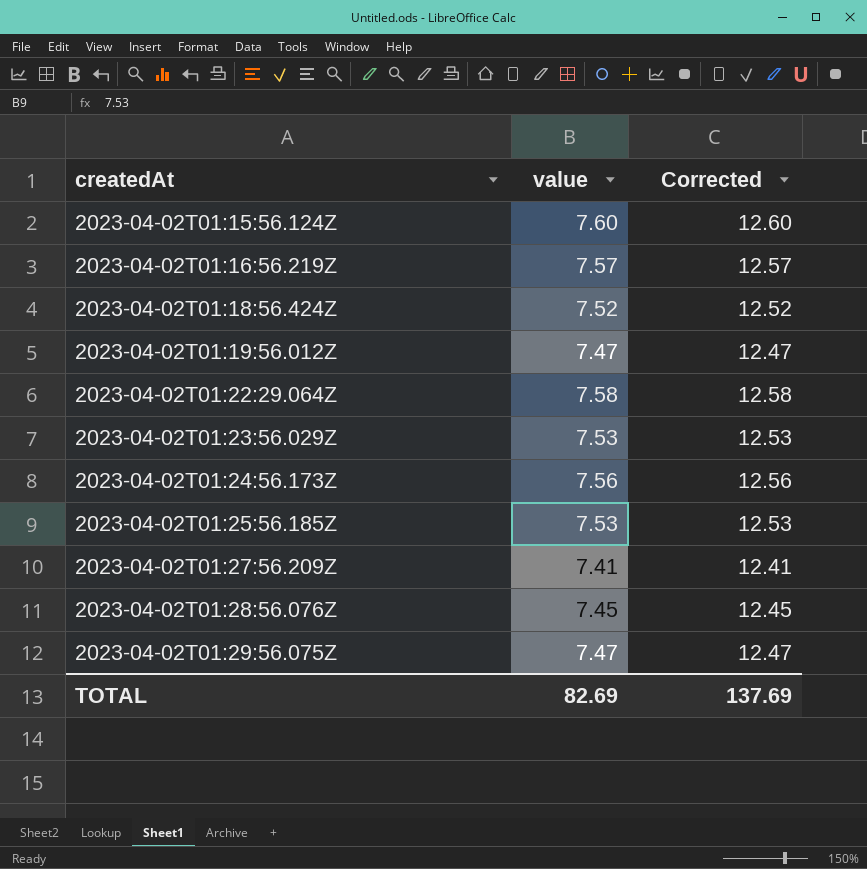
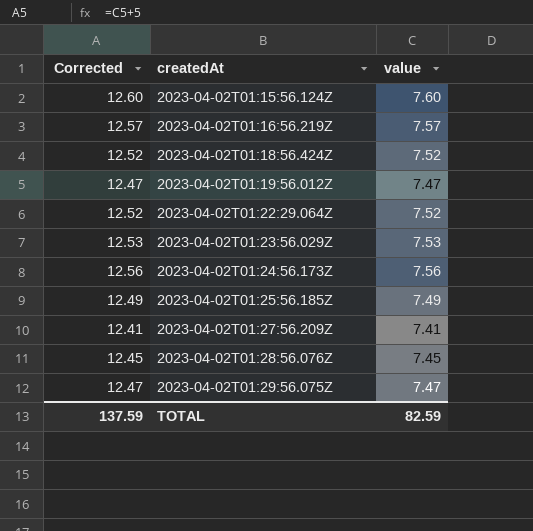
column Corrected | position: 3 -> 1
2023-04-02T01:22:29.064Z | Corrected: 12.58 -> 12.52
2023-04-02T01:22:29.064Z | value: 7.58 -> 7.52
2023-04-02T01:25:56.185Z | Corrected: 12.53 -> 12.49
2023-04-02T01:25:56.185Z | value: 7.53 -> 7.49
TOTAL | Corrected: 137.69 -> 137.59
TOTAL | value: 82.69 -> 82.59

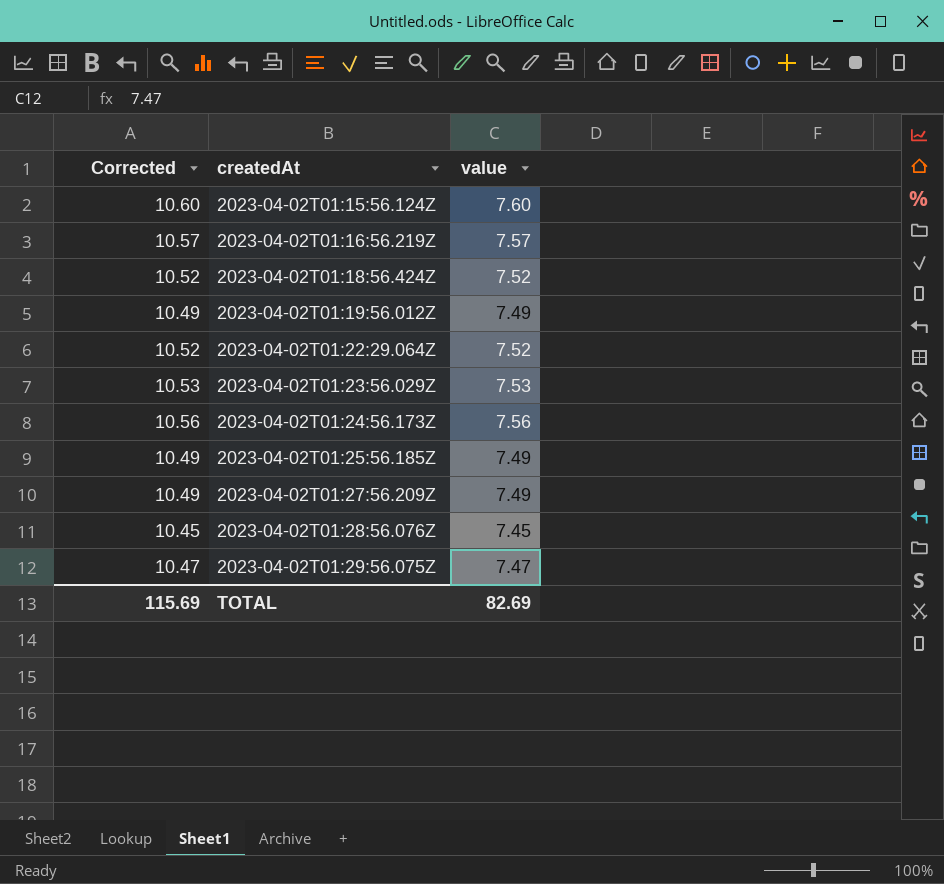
column Corrected | formula: [value] + 5 -> [value] + 3
2023-04-02T01:19:56.012Z | value: 7.47 -> 7.49
2023-04-02T01:27:56.209Z | value: 7.41 -> 7.49
TOTAL | Corrected: 137.59 -> 115.69
TOTAL | value: 82.59 -> 82.69

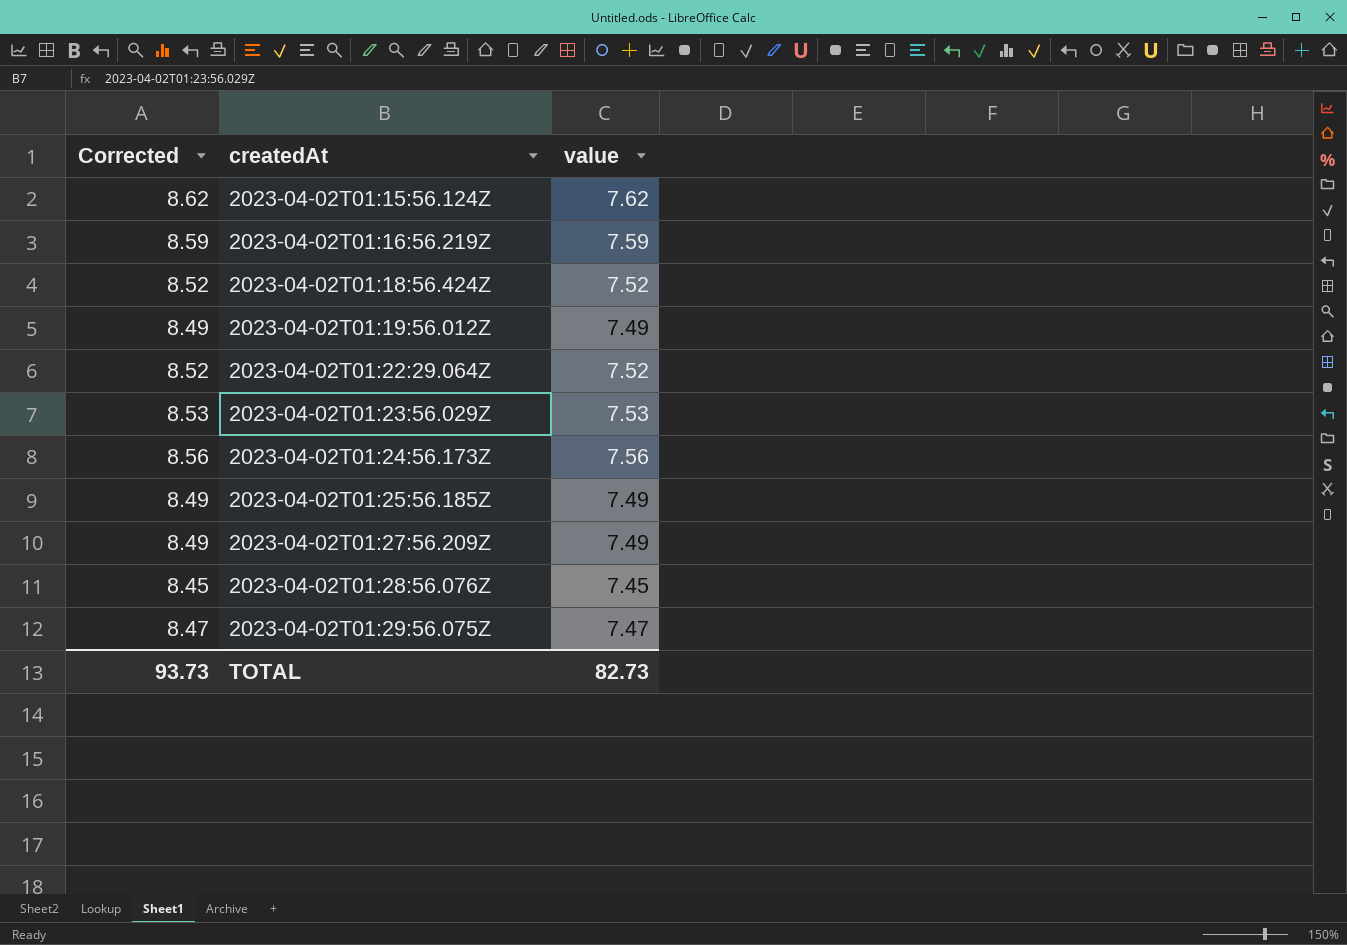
column Corrected | formula: [value] + 3 -> [value] + 1
2023-04-02T01:15:56.124Z | value: 7.60 -> 7.62
2023-04-02T01:16:56.219Z | value: 7.57 -> 7.59
TOTAL | Corrected: 115.69 -> 93.73
TOTAL | value: 82.69 -> 82.73

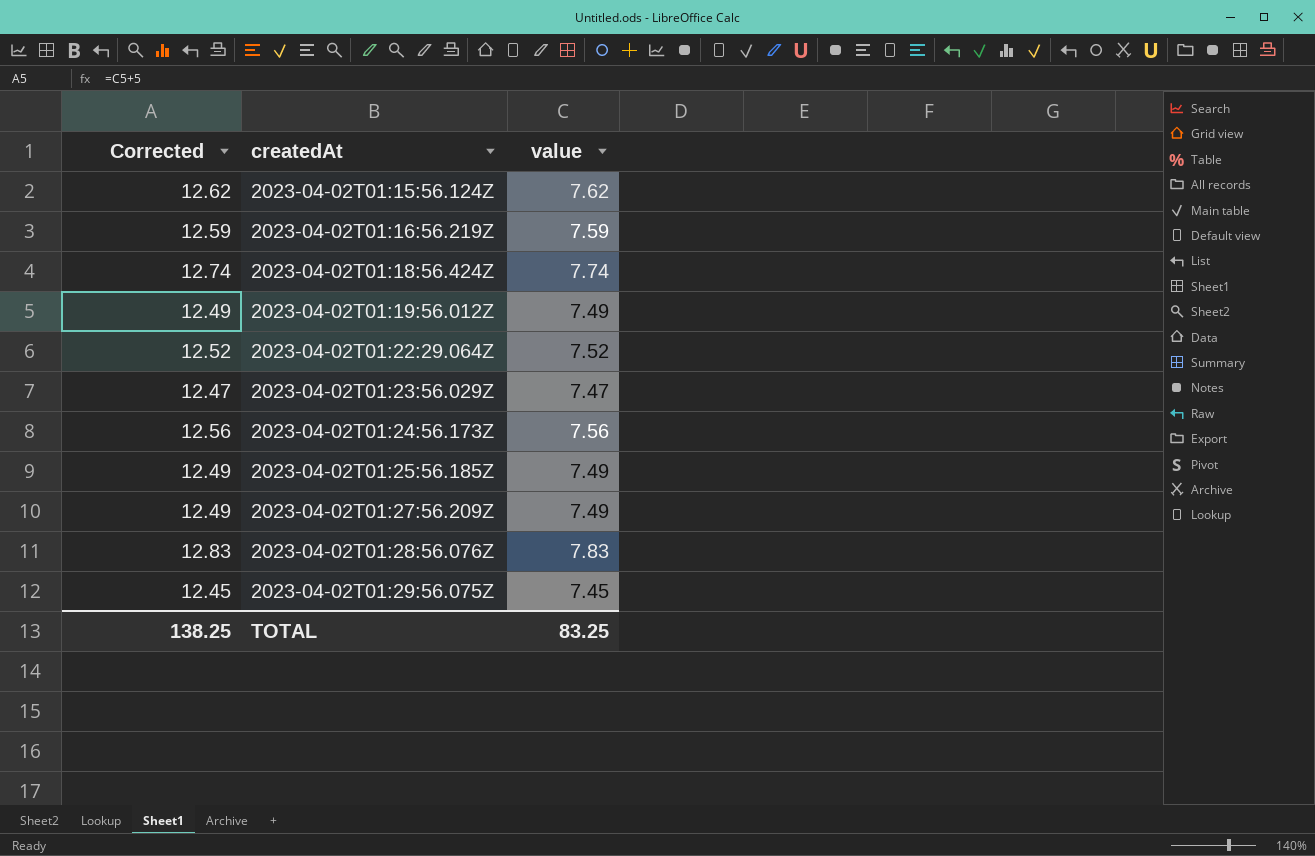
column Corrected | formula: [value] + 1 -> [value] + 5
2023-04-02T01:18:56.424Z | value: 7.52 -> 7.74
2023-04-02T01:23:56.029Z | value: 7.53 -> 7.47
2023-04-02T01:28:56.076Z | value: 7.45 -> 7.83
2023-04-02T01:29:56.075Z | value: 7.47 -> 7.45
TOTAL | Corrected: 93.73 -> 138.25
TOTAL | value: 82.73 -> 83.25

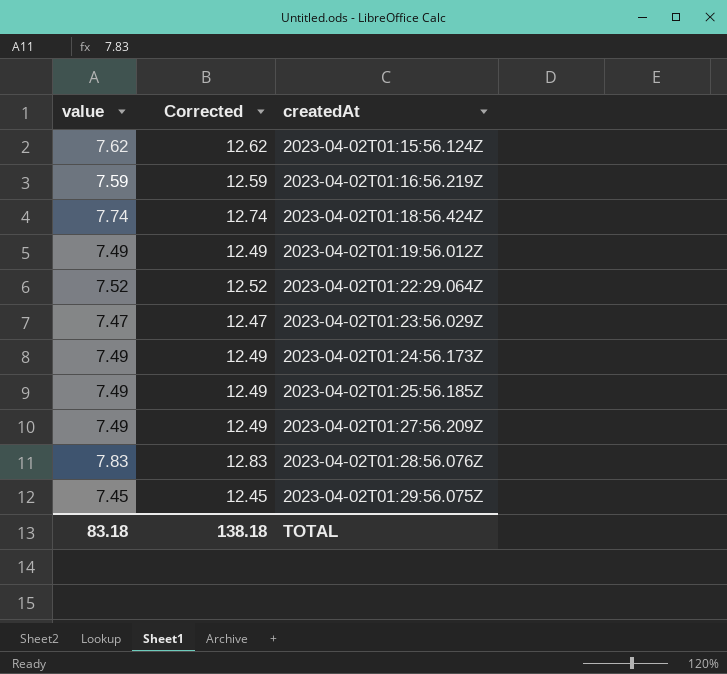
column value | position: 3 -> 1
2023-04-02T01:24:56.173Z | value: 7.56 -> 7.49
2023-04-02T01:24:56.173Z | Corrected: 12.56 -> 12.49
TOTAL | value: 83.25 -> 83.18
TOTAL | Corrected: 138.25 -> 138.18

